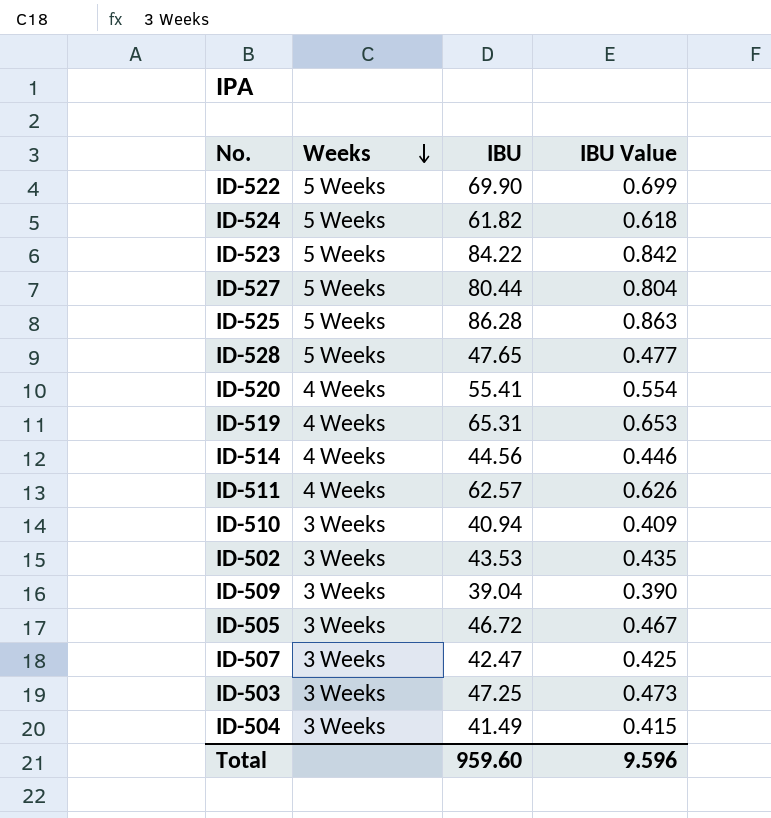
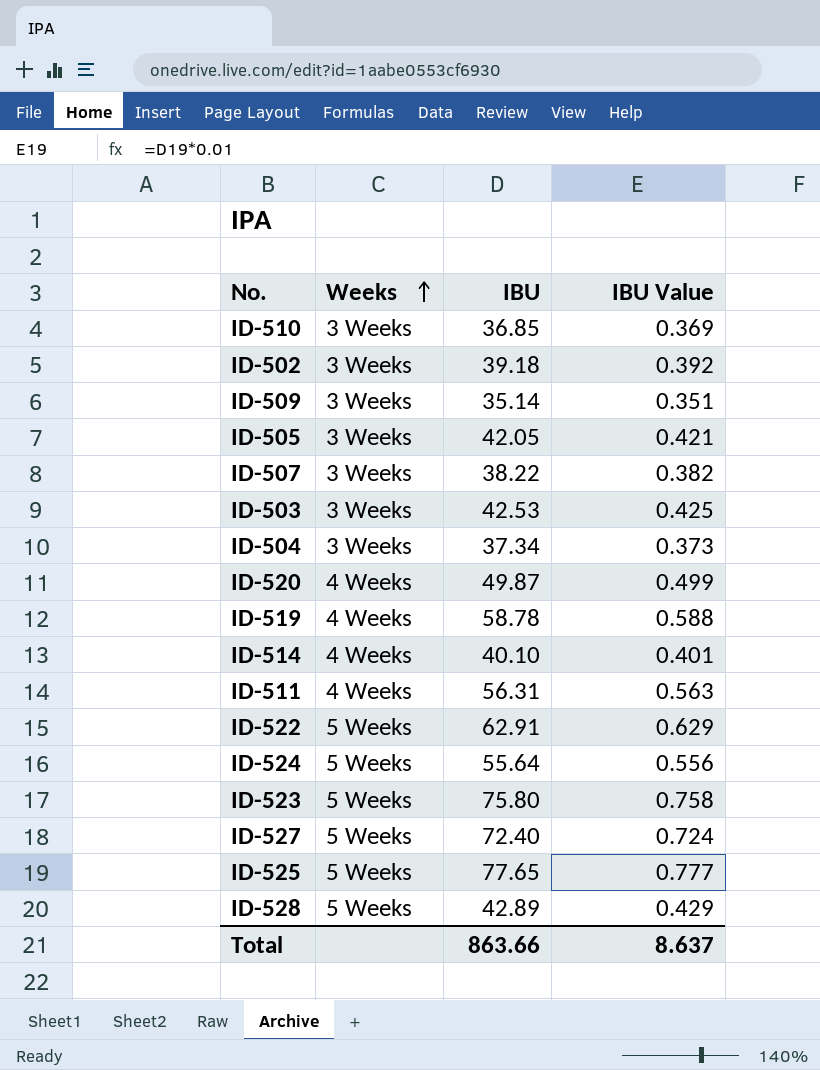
row order: Weeks descending -> Weeks ascending
ID-510 | IBU: 40.94 -> 36.85
ID-510 | IBU Value: 0.409 -> 0.369
ID-502 | IBU: 43.53 -> 39.18
ID-502 | IBU Value: 0.435 -> 0.392
ID-509 | IBU: 39.04 -> 35.14
ID-509 | IBU Value: 0.390 -> 0.351
ID-505 | IBU: 46.72 -> 42.05
ID-505 | IBU Value: 0.467 -> 0.421
ID-507 | IBU: 42.47 -> 38.22
ID-507 | IBU Value: 0.425 -> 0.382
ID-503 | IBU: 47.25 -> 42.53
ID-503 | IBU Value: 0.473 -> 0.425
ID-504 | IBU: 41.49 -> 37.34
ID-504 | IBU Value: 0.415 -> 0.373
ID-520 | IBU: 55.41 -> 49.87
ID-520 | IBU Value: 0.554 -> 0.499
ID-519 | IBU: 65.31 -> 58.78
ID-519 | IBU Value: 0.653 -> 0.588
ID-514 | IBU: 44.56 -> 40.10
ID-514 | IBU Value: 0.446 -> 0.401
ID-511 | IBU: 62.57 -> 56.31
ID-511 | IBU Value: 0.626 -> 0.563
ID-522 | IBU: 69.90 -> 62.91
ID-522 | IBU Value: 0.699 -> 0.629
ID-524 | IBU: 61.82 -> 55.64
ID-524 | IBU Value: 0.618 -> 0.556
ID-523 | IBU: 84.22 -> 75.80
ID-523 | IBU Value: 0.842 -> 0.758
ID-527 | IBU: 80.44 -> 72.40
ID-527 | IBU Value: 0.804 -> 0.724
ID-525 | IBU: 86.28 -> 77.65
ID-525 | IBU Value: 0.863 -> 0.777
ID-528 | IBU: 47.65 -> 42.89
ID-528 | IBU Value: 0.477 -> 0.429
Total | IBU: 959.60 -> 863.66
Total | IBU Value: 9.596 -> 8.637

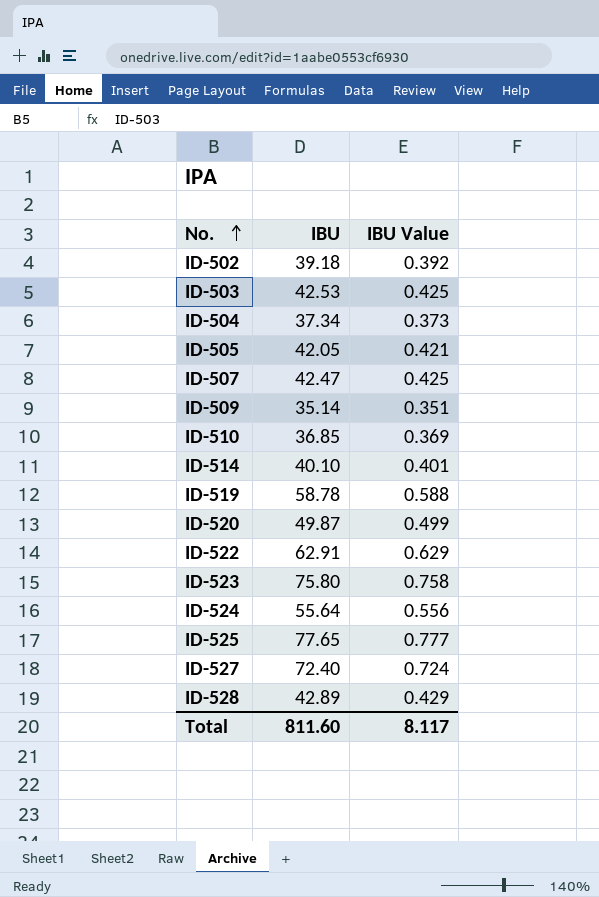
row order: Weeks ascending -> No. ascending
column Weeks | position: 2 -> none
row ID-511: 4 Weeks | 56.31 | 0.563 -> none
ID-507 | IBU: 38.22 -> 42.47
ID-507 | IBU Value: 0.382 -> 0.425
Total | IBU: 863.66 -> 811.60
Total | IBU Value: 8.637 -> 8.117

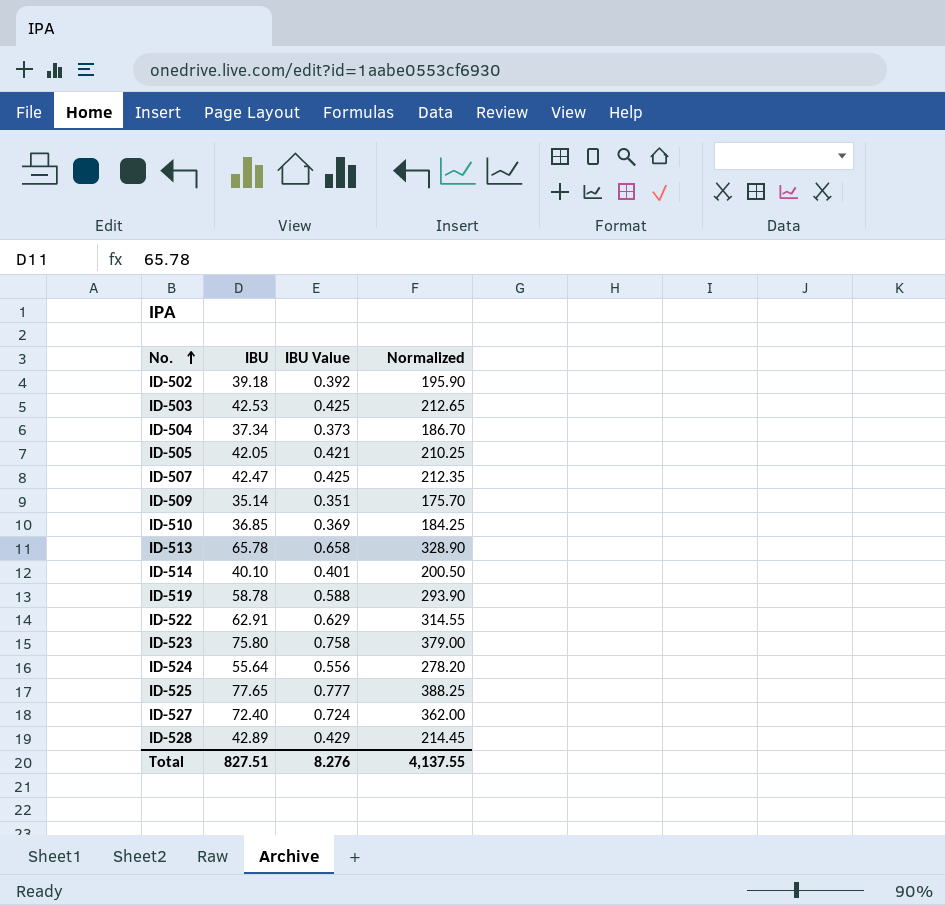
column Normalized | formula: none -> [IBU] * 5
row ID-520: 49.87 | 0.499 -> none
row ID-513: none -> 65.78 | 0.658 | 328.90
Total | IBU: 811.60 -> 827.51
Total | IBU Value: 8.117 -> 8.276

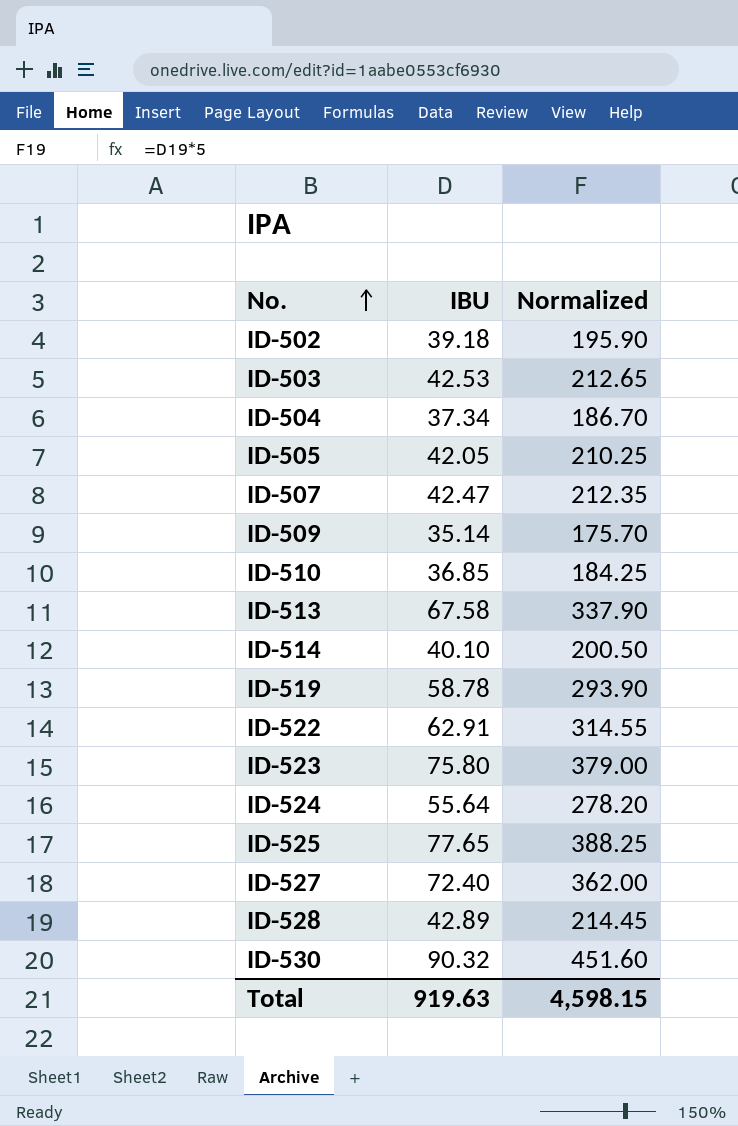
column IBU Value | formula: [IBU] * 0.01 -> none
ID-513 | IBU: 65.78 -> 67.58
ID-513 | Normalized: 328.90 -> 337.90
row ID-530: none -> 90.32 | 451.60
Total | IBU: 827.51 -> 919.63
Total | Normalized: 4,137.55 -> 4,598.15

